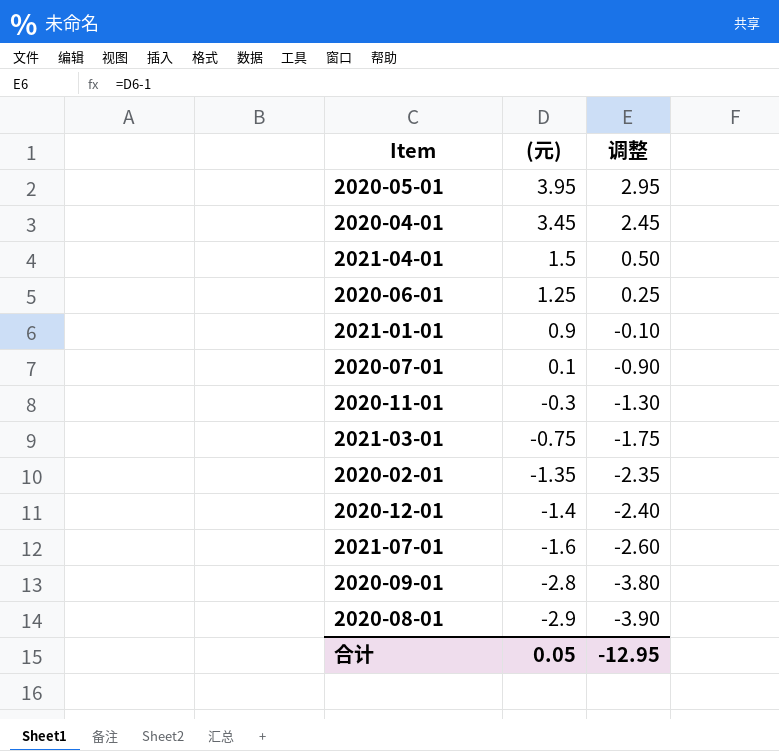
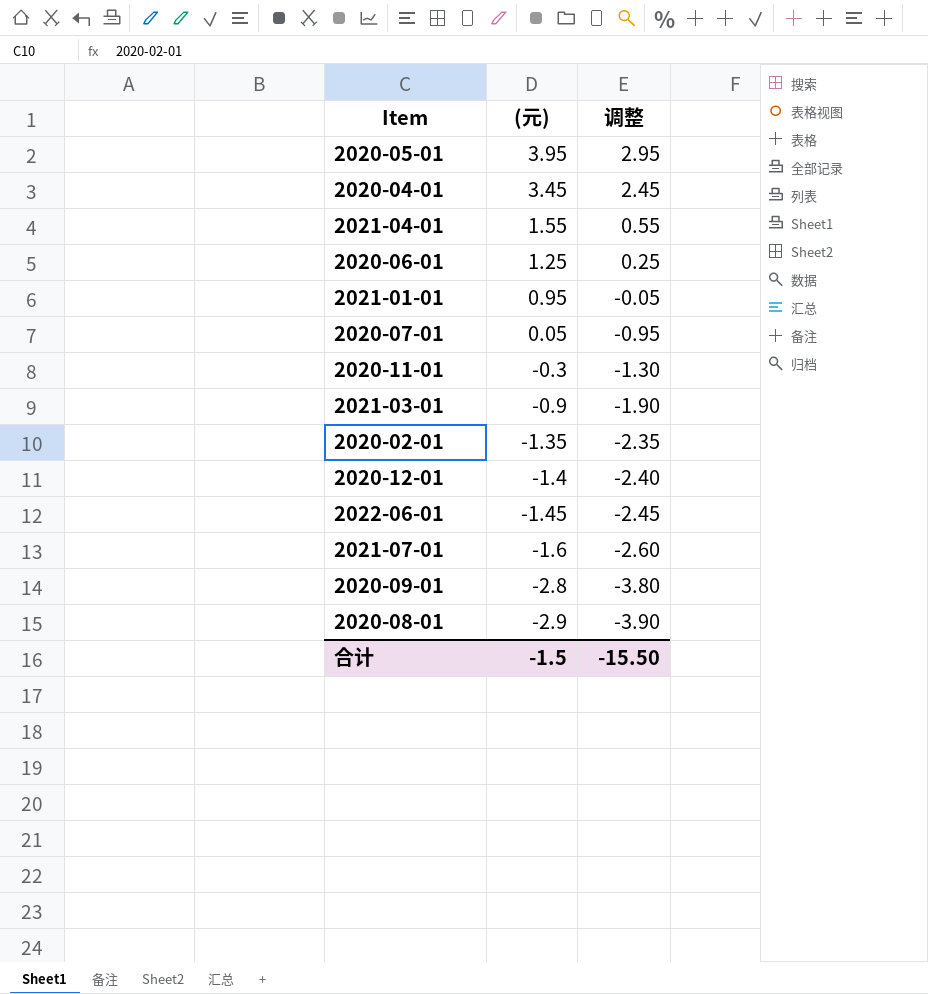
2021-04-01 | (元): 1.5 -> 1.55
2021-04-01 | 调整: 0.50 -> 0.55
2021-01-01 | (元): 0.9 -> 0.95
2021-01-01 | 调整: -0.10 -> -0.05
2020-07-01 | (元): 0.1 -> 0.05
2020-07-01 | 调整: -0.90 -> -0.95
2021-03-01 | (元): -0.75 -> -0.9
2021-03-01 | 调整: -1.75 -> -1.90
row 2022-06-01: none -> -1.45 | -2.45
合计 | (元): 0.05 -> -1.5
合计 | 调整: -12.95 -> -15.50

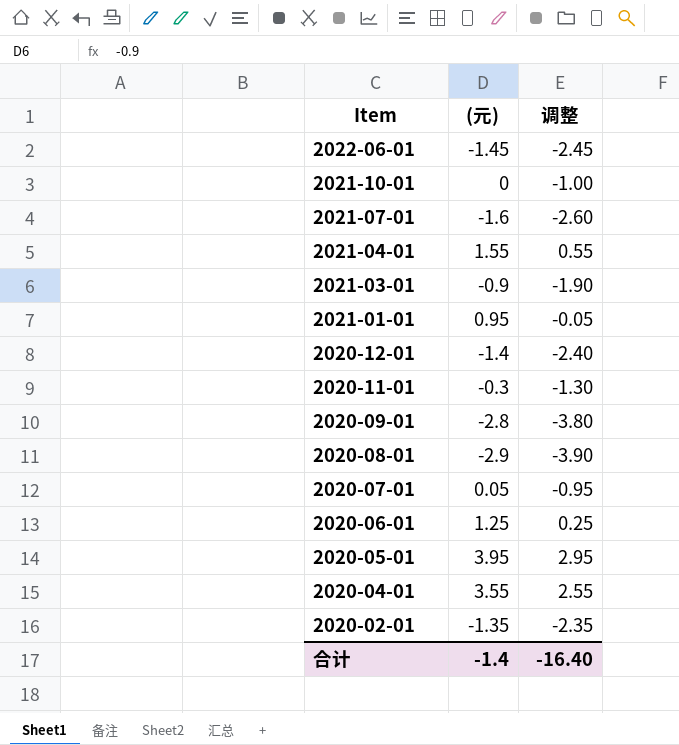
row order: (元) descending -> Item descending
row 2021-10-01: none -> 0 | -1.00
2020-04-01 | (元): 3.45 -> 3.55
2020-04-01 | 调整: 2.45 -> 2.55
合计 | (元): -1.5 -> -1.4
合计 | 调整: -15.50 -> -16.40

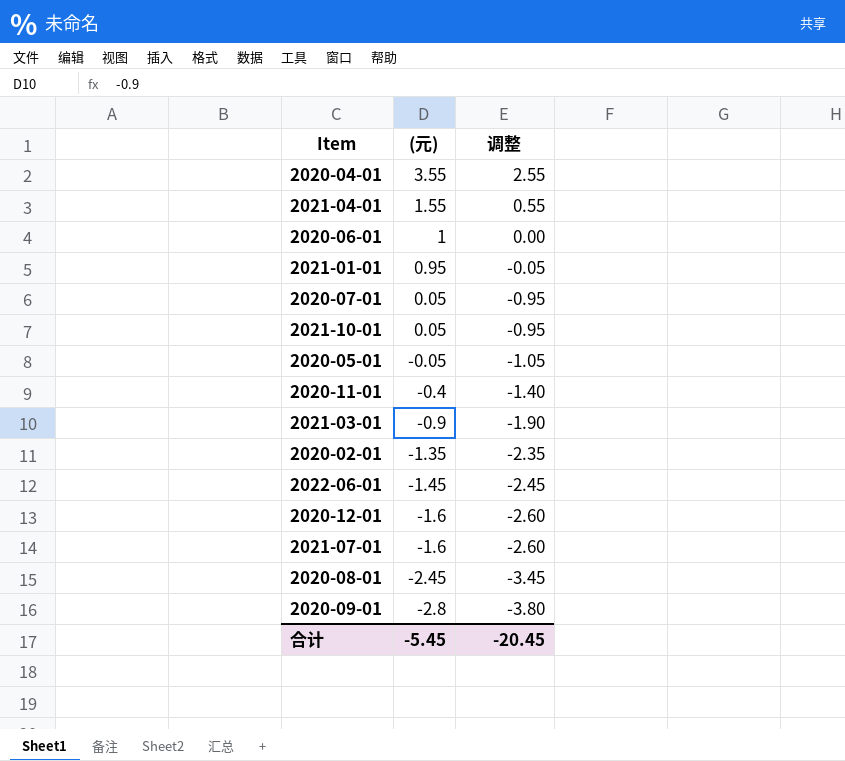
row order: Item descending -> (元) descending
2020-06-01 | (元): 1.25 -> 1
2020-06-01 | 调整: 0.25 -> 0.00
2021-10-01 | (元): 0 -> 0.05
2021-10-01 | 调整: -1.00 -> -0.95
2020-05-01 | (元): 3.95 -> -0.05
2020-05-01 | 调整: 2.95 -> -1.05
2020-11-01 | (元): -0.3 -> -0.4
2020-11-01 | 调整: -1.30 -> -1.40
2020-12-01 | (元): -1.4 -> -1.6
2020-12-01 | 调整: -2.40 -> -2.60
2020-08-01 | (元): -2.9 -> -2.45
2020-08-01 | 调整: -3.90 -> -3.45
合计 | (元): -1.4 -> -5.45
合计 | 调整: -16.40 -> -20.45

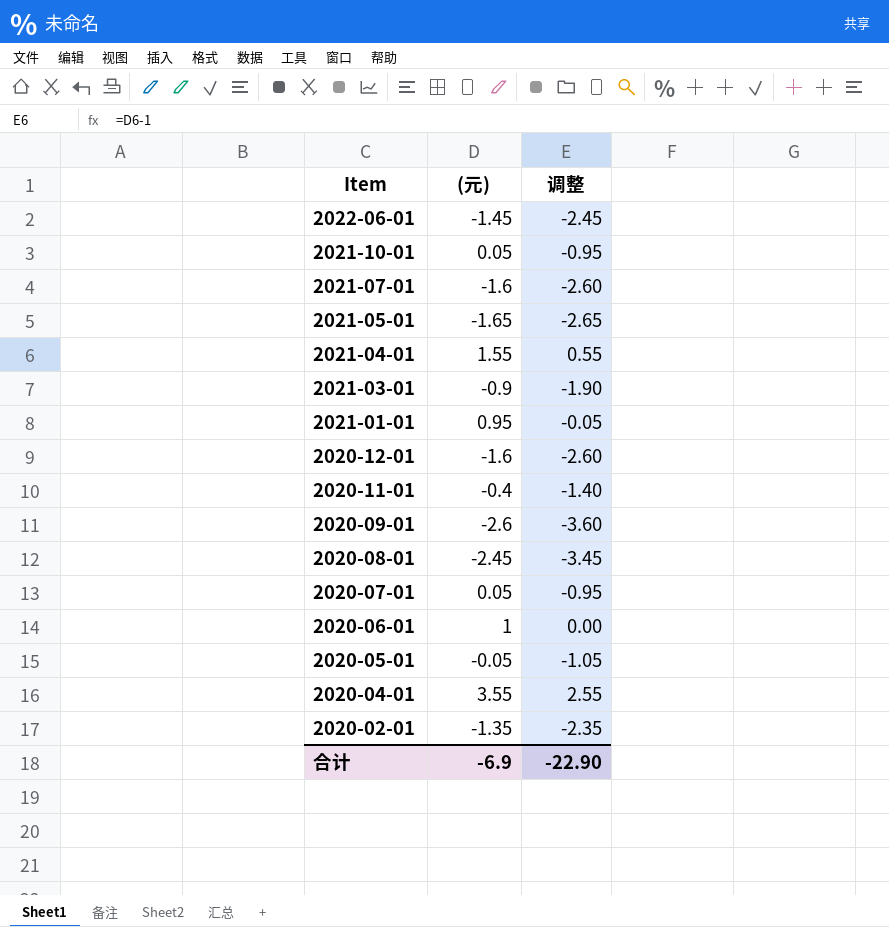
row order: (元) descending -> Item descending
row 2021-05-01: none -> -1.65 | -2.65
2020-09-01 | (元): -2.8 -> -2.6
2020-09-01 | 调整: -3.80 -> -3.60
合计 | (元): -5.45 -> -6.9
合计 | 调整: -20.45 -> -22.90

